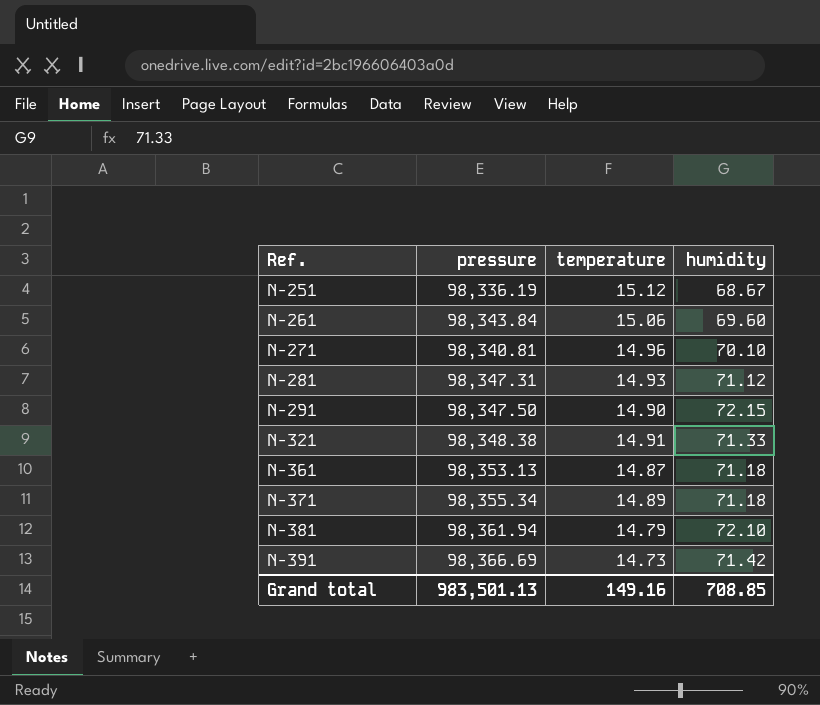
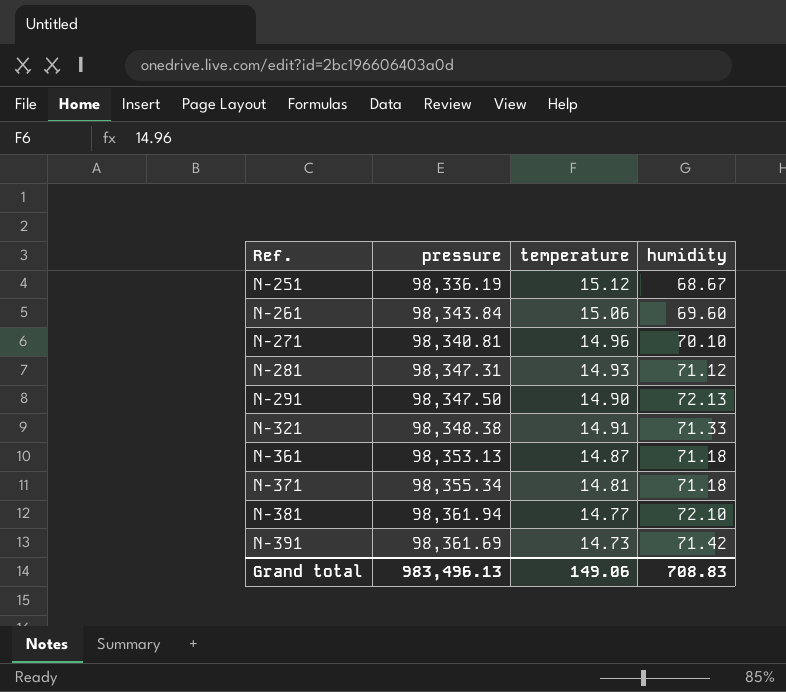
N-291 | humidity: 72.15 -> 72.13
N-371 | temperature: 14.89 -> 14.81
N-381 | temperature: 14.79 -> 14.77
N-391 | pressure: 98,366.69 -> 98,361.69
Grand total | pressure: 983,501.13 -> 983,496.13
Grand total | temperature: 149.16 -> 149.06
Grand total | humidity: 708.85 -> 708.83

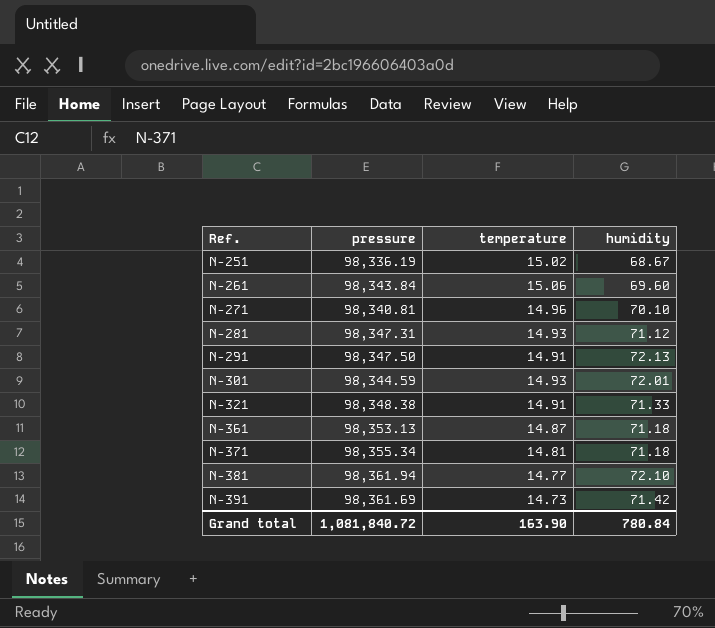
N-251 | temperature: 15.12 -> 15.02
N-291 | temperature: 14.90 -> 14.91
row N-301: none -> 98,344.59 | 14.93 | 72.01
Grand total | pressure: 983,496.13 -> 1,081,840.72
Grand total | temperature: 149.06 -> 163.90
Grand total | humidity: 708.83 -> 780.84

